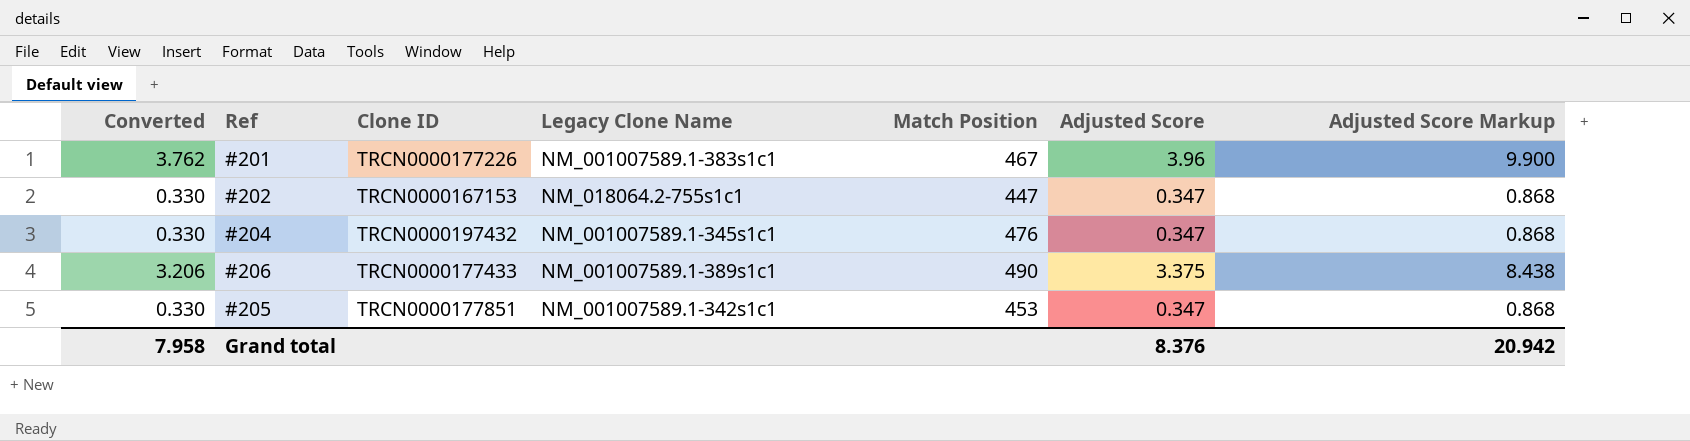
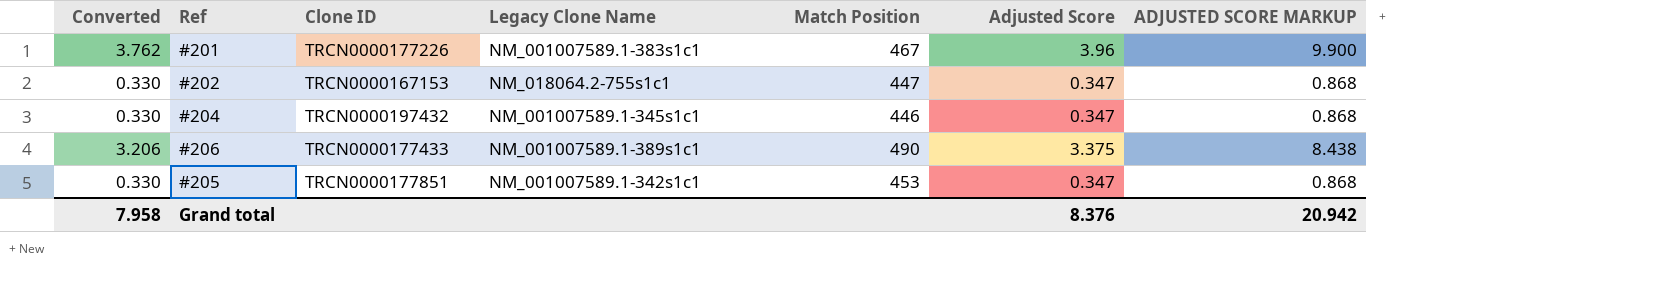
column name: Adjusted Score Markup -> ADJUSTED SCORE MARKUP
#204 | Match Position: 476 -> 446

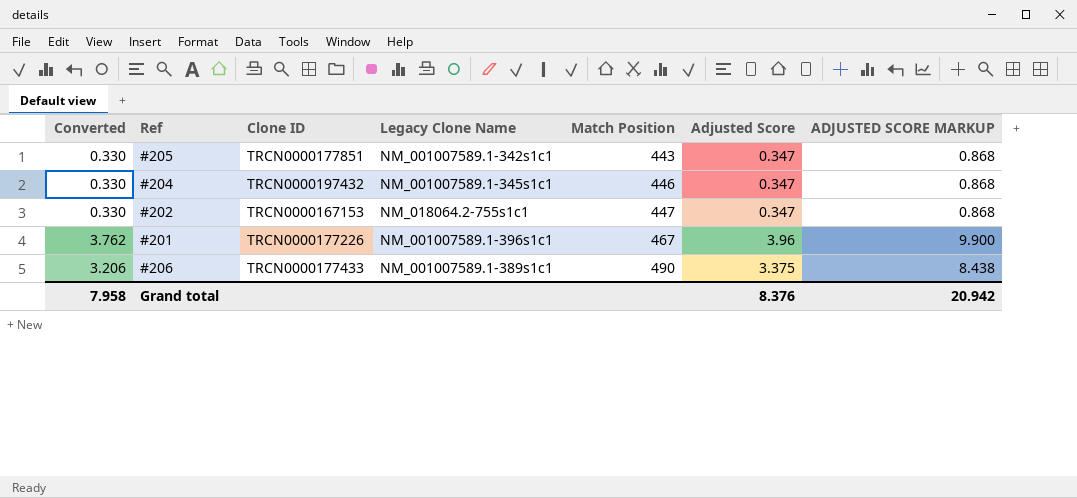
row order: none -> Match Position ascending
#205 | Match Position: 453 -> 443
#201 | Legacy Clone Name: NM_001007589.1-383s1c1 -> NM_001007589.1-396s1c1

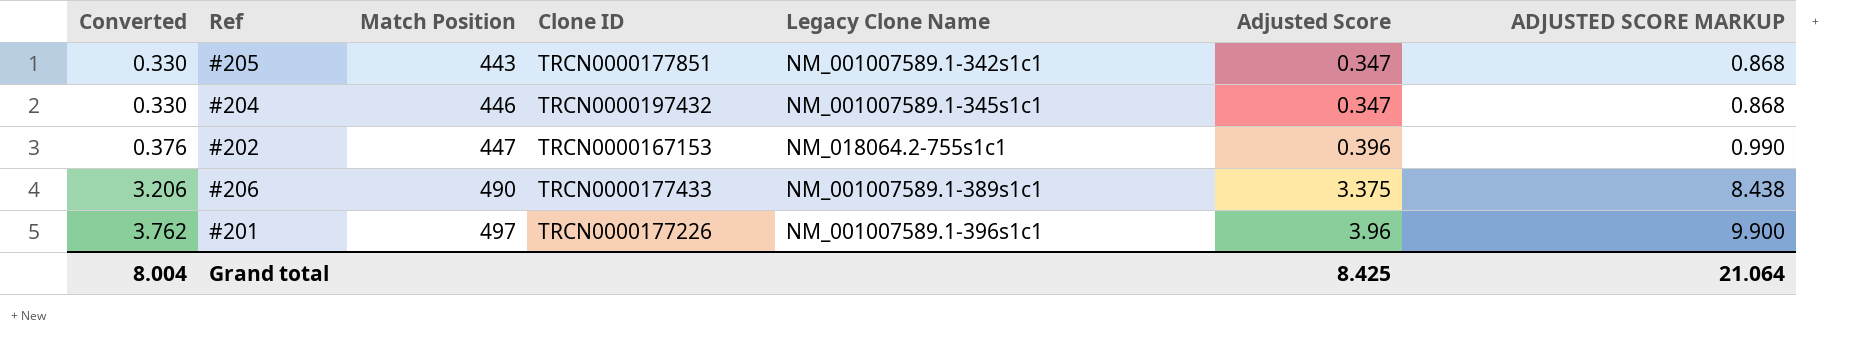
row order: Match Position ascending -> Converted ascending
column Match Position | position: 5 -> 3
#202 | Converted: 0.330 -> 0.376
#202 | Adjusted Score: 0.347 -> 0.396
#202 | ADJUSTED SCORE MARKUP: 0.868 -> 0.990
#201 | Match Position: 467 -> 497
Grand total | Converted: 7.958 -> 8.004
Grand total | Adjusted Score: 8.376 -> 8.425
Grand total | ADJUSTED SCORE MARKUP: 20.942 -> 21.064

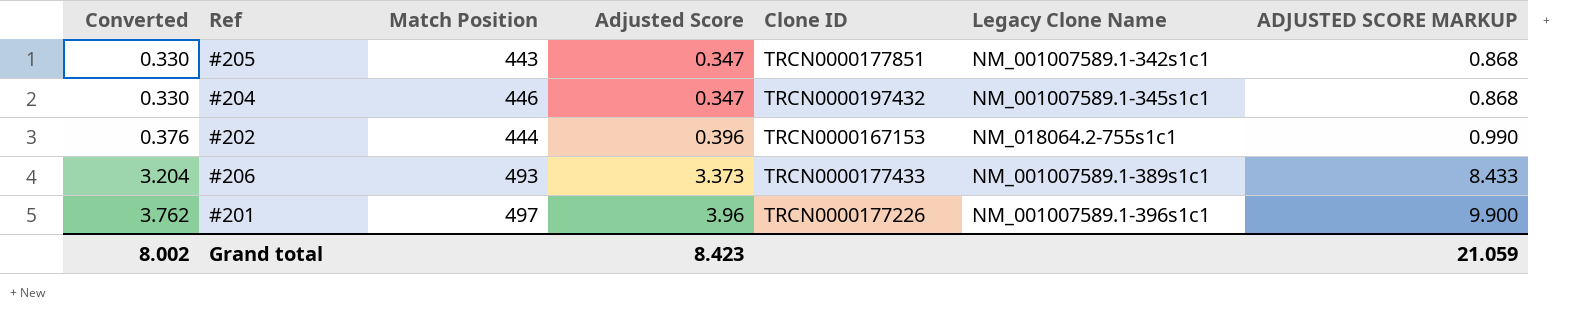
column Adjusted Score | position: 6 -> 4
#202 | Match Position: 447 -> 444
#206 | Converted: 3.206 -> 3.204
#206 | Match Position: 490 -> 493
#206 | Adjusted Score: 3.375 -> 3.373
#206 | ADJUSTED SCORE MARKUP: 8.438 -> 8.433
Grand total | Converted: 8.004 -> 8.002
Grand total | Adjusted Score: 8.425 -> 8.423
Grand total | ADJUSTED SCORE MARKUP: 21.064 -> 21.059

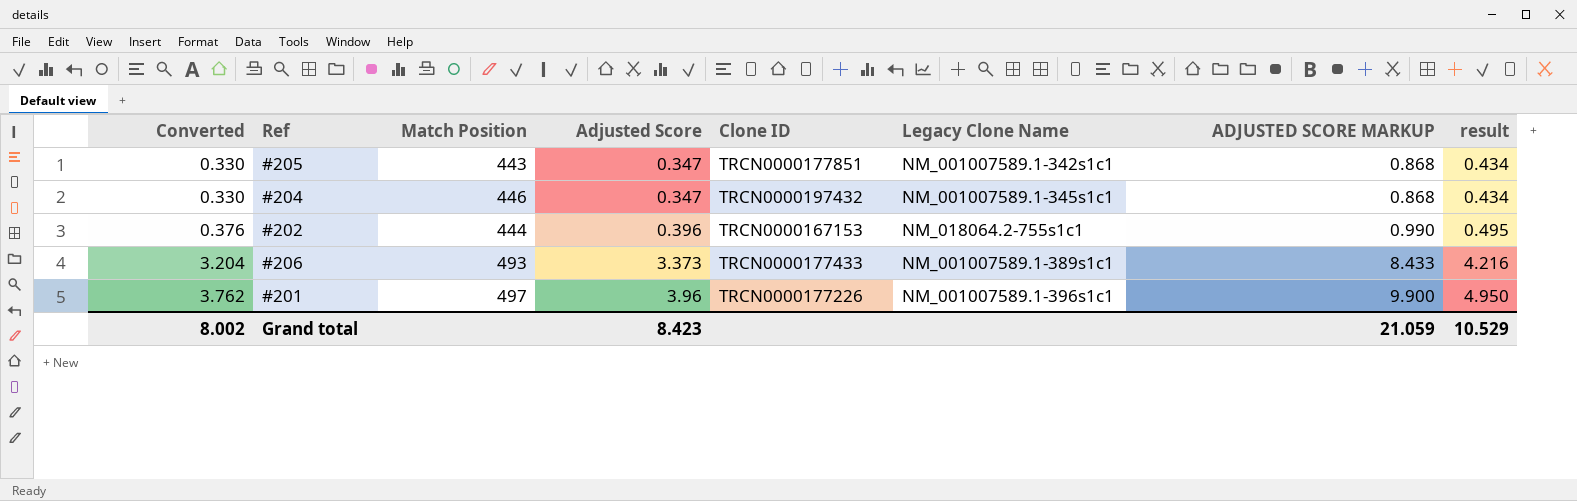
column result | formula: none -> [Adjusted Score] * 1.25

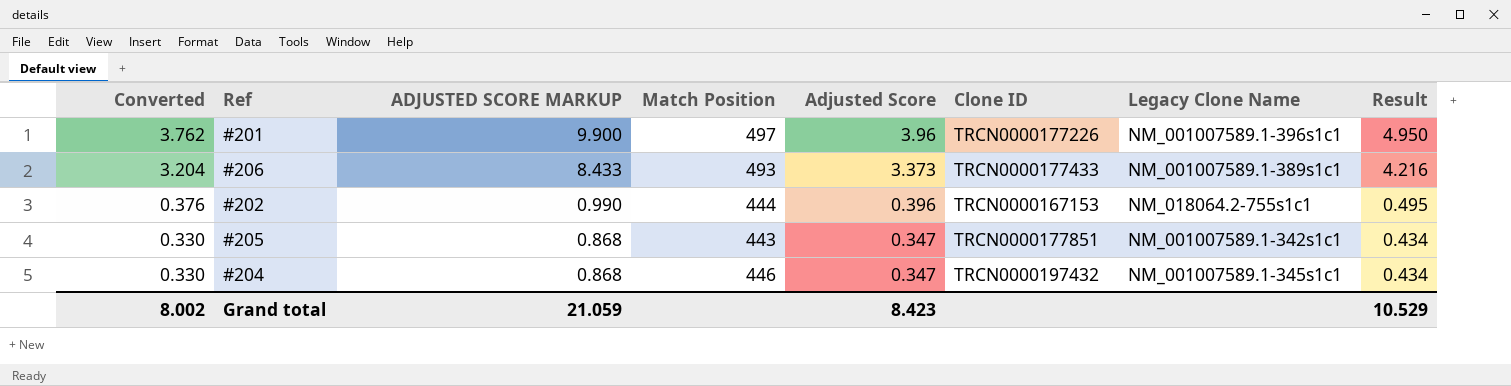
row order: Converted ascending -> Converted descending
column ADJUSTED SCORE MARKUP | position: 7 -> 3
column name: result -> Result

